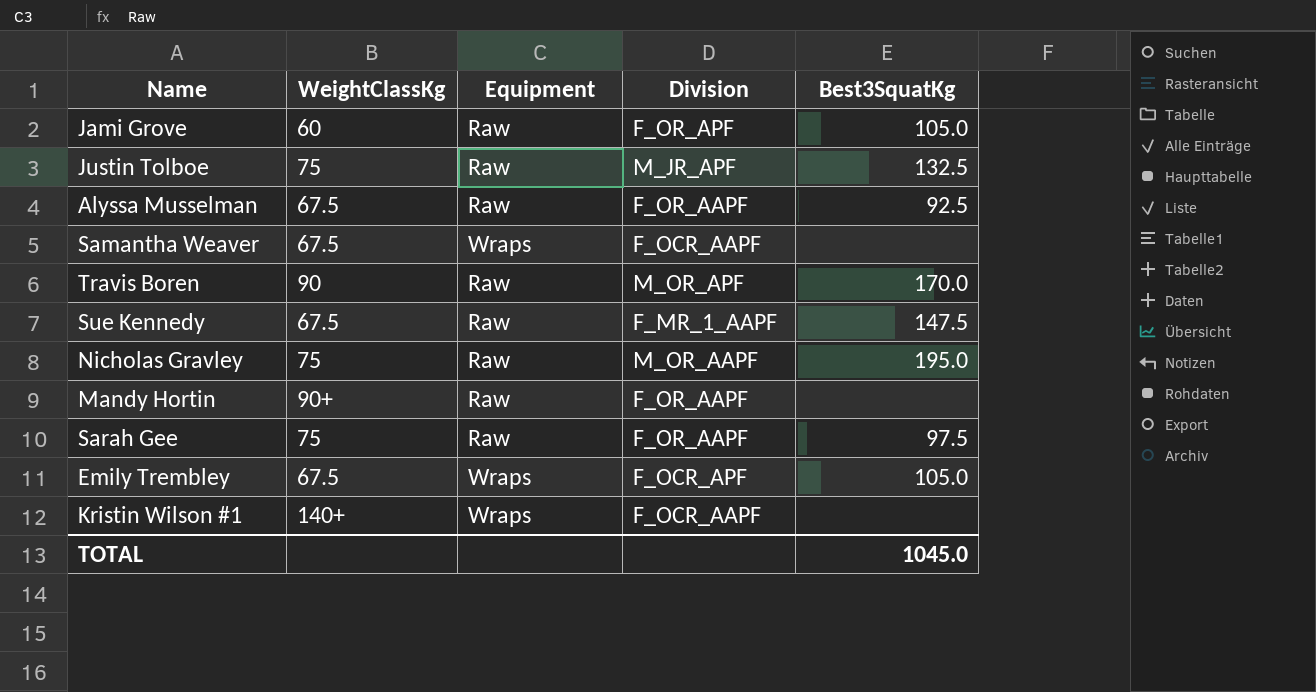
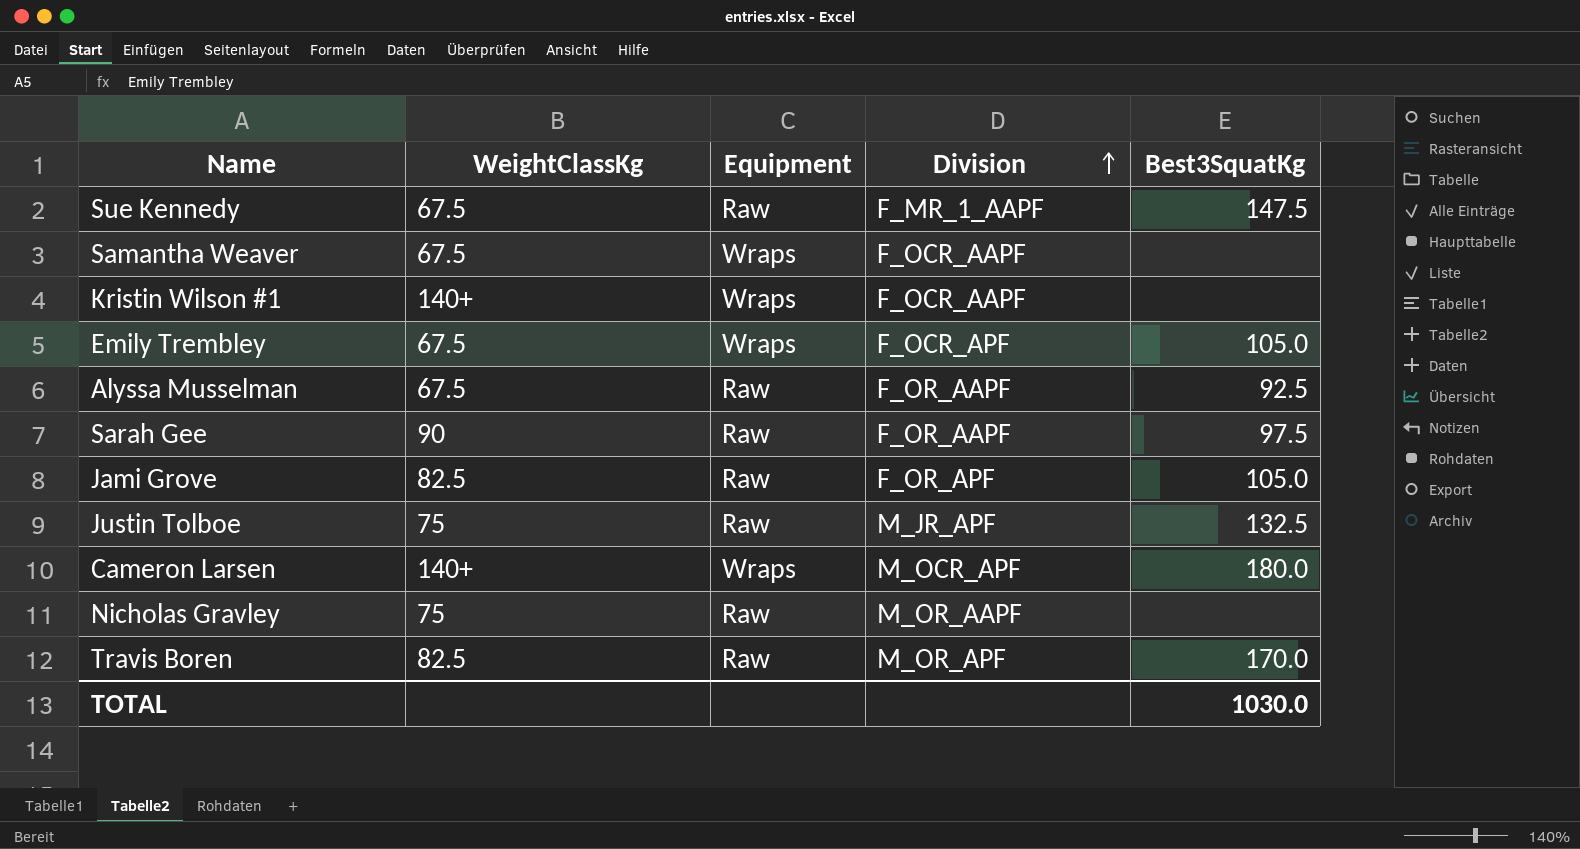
row order: none -> Division ascending
row Mandy Hortin: 90+ | Raw | F_OR_AAPF | none -> none
Sarah Gee | WeightClassKg: 75 -> 90
Jami Grove | WeightClassKg: 60 -> 82.5
row Cameron Larsen: none -> 140+ | Wraps | M_OCR_APF | 180.0
Nicholas Gravley | Best3SquatKg: 195.0 -> none
Travis Boren | WeightClassKg: 90 -> 82.5
TOTAL | Best3SquatKg: 1045.0 -> 1030.0

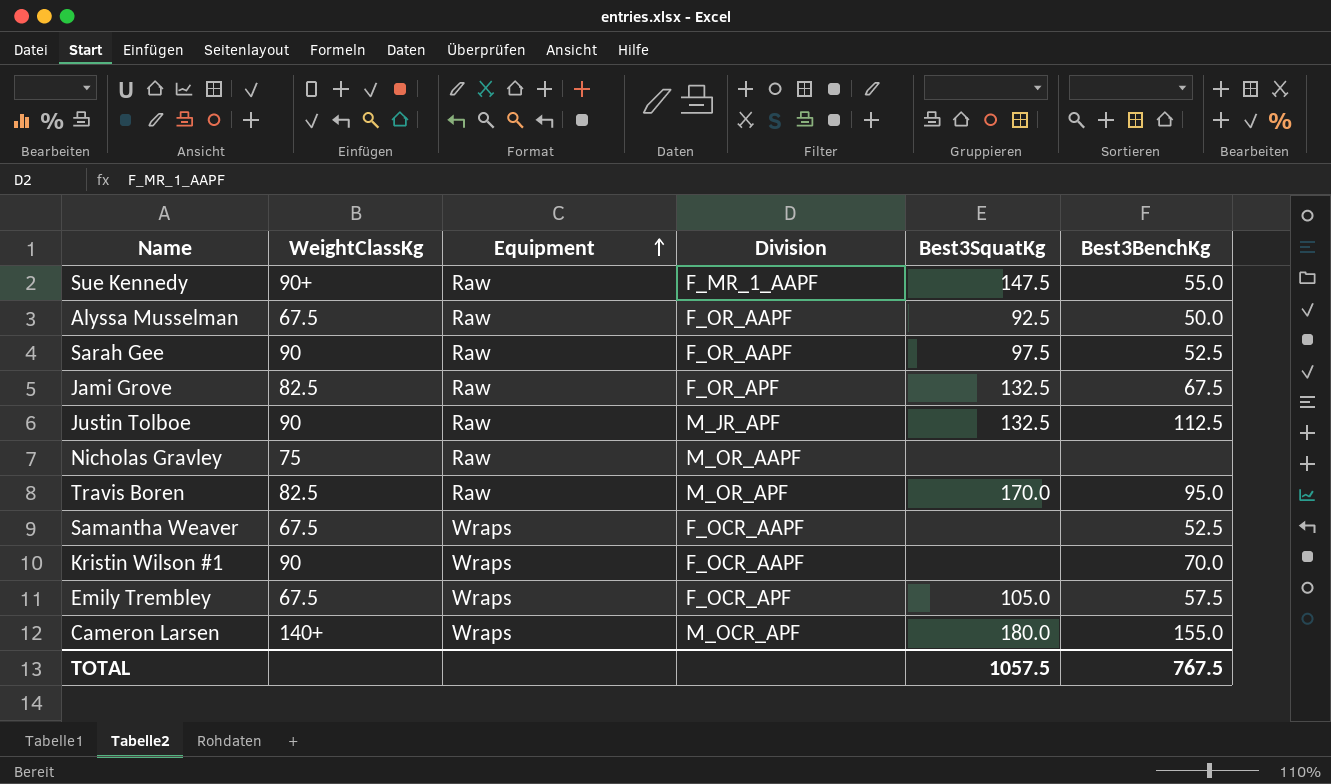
row order: Division ascending -> Equipment ascending
column Best3BenchKg | position: none -> 6
Sue Kennedy | WeightClassKg: 67.5 -> 90+
Jami Grove | Best3SquatKg: 105.0 -> 132.5
Justin Tolboe | WeightClassKg: 75 -> 90
Kristin Wilson #1 | WeightClassKg: 140+ -> 90
TOTAL | Best3SquatKg: 1030.0 -> 1057.5

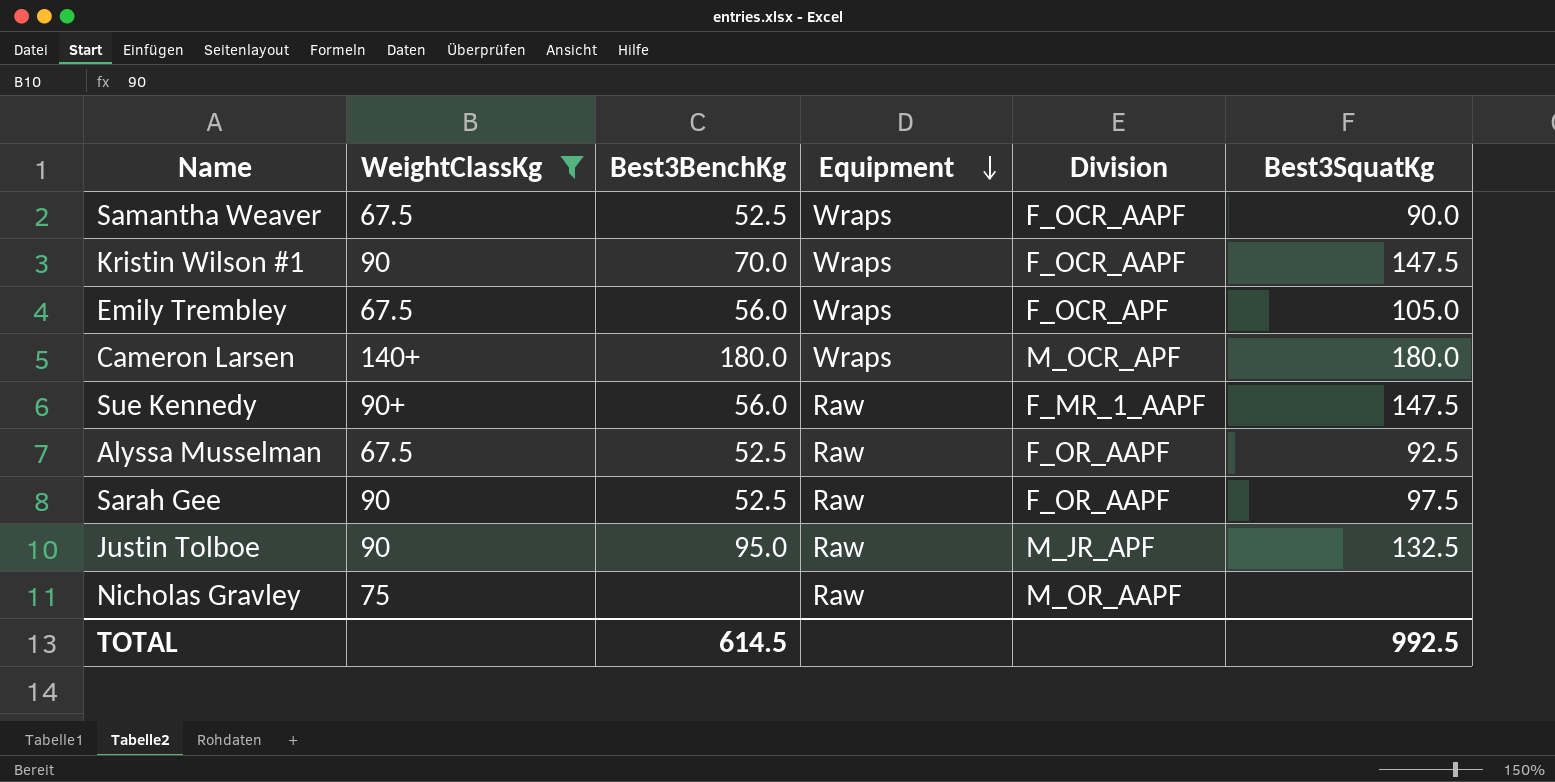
filter: none -> WeightClassKg != 82.5
row order: Equipment ascending -> Equipment descending
column Best3BenchKg | position: 6 -> 3
Samantha Weaver | Best3SquatKg: none -> 90.0
Kristin Wilson #1 | Best3SquatKg: none -> 147.5
Emily Trembley | Best3BenchKg: 57.5 -> 56.0
Cameron Larsen | Best3BenchKg: 155.0 -> 180.0
Sue Kennedy | Best3BenchKg: 55.0 -> 56.0
Alyssa Musselman | Best3BenchKg: 50.0 -> 52.5
Justin Tolboe | Best3BenchKg: 112.5 -> 95.0
TOTAL | Best3BenchKg: 767.5 -> 614.5
TOTAL | Best3SquatKg: 1057.5 -> 992.5

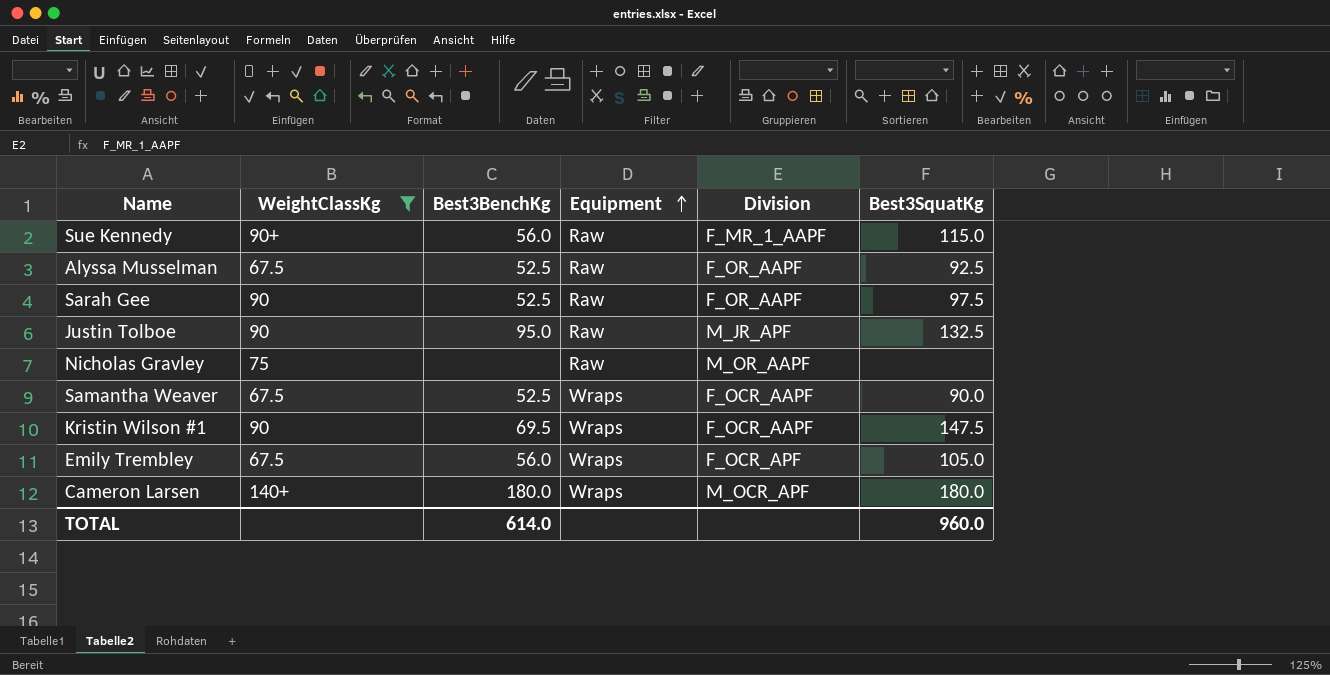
row order: Equipment descending -> Equipment ascending
Sue Kennedy | Best3SquatKg: 147.5 -> 115.0
Kristin Wilson #1 | Best3BenchKg: 70.0 -> 69.5
TOTAL | Best3BenchKg: 614.5 -> 614.0
TOTAL | Best3SquatKg: 992.5 -> 960.0

